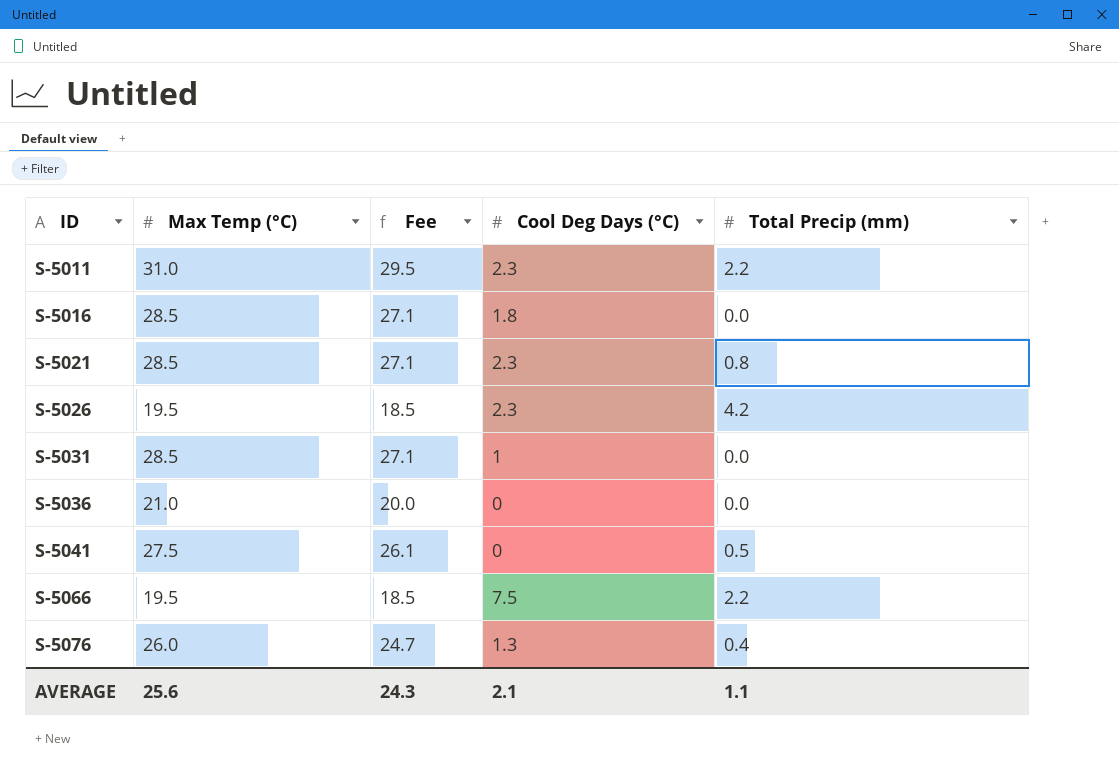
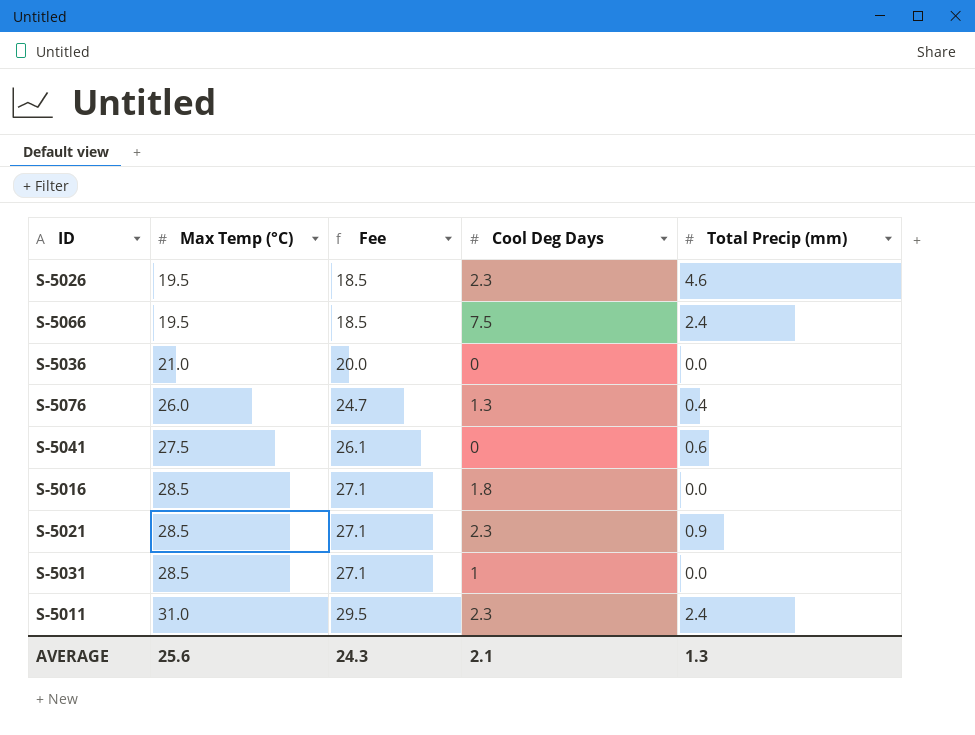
row order: ID ascending -> Max Temp (°C) ascending
column name: Cool Deg Days (°C) -> Cool Deg Days
S-5026 | Total Precip (mm): 4.2 -> 4.6
S-5066 | Total Precip (mm): 2.2 -> 2.4
S-5041 | Total Precip (mm): 0.5 -> 0.6
S-5021 | Total Precip (mm): 0.8 -> 0.9
S-5011 | Total Precip (mm): 2.2 -> 2.4
AVERAGE | Total Precip (mm): 1.1 -> 1.3

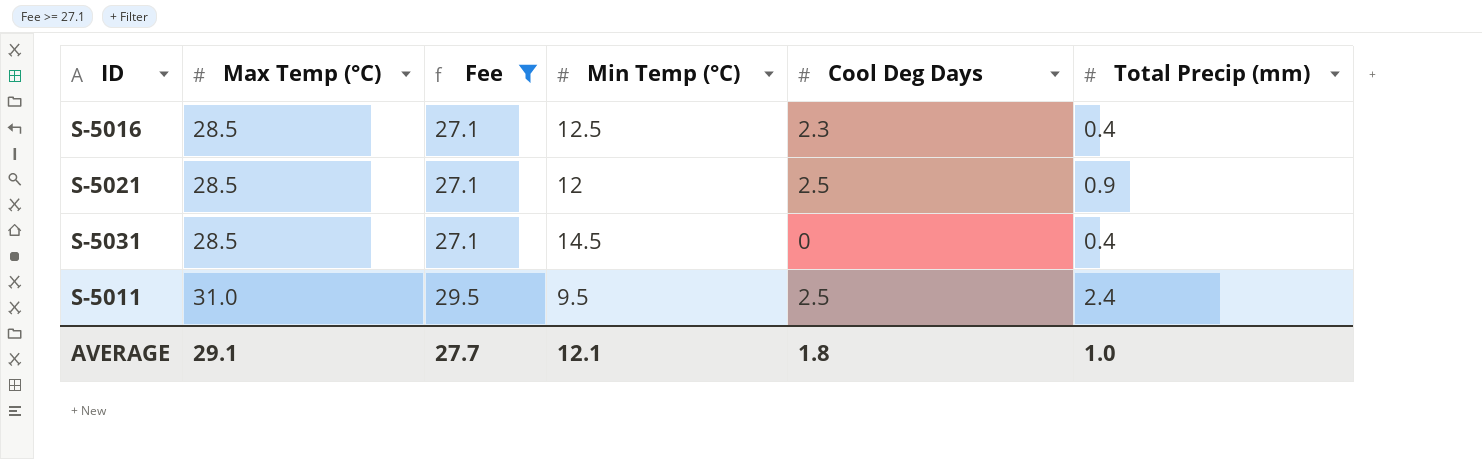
filter: none -> Fee >= 27.1
column Min Temp (°C) | position: none -> 4
S-5016 | Cool Deg Days: 1.8 -> 2.3
S-5016 | Total Precip (mm): 0.0 -> 0.4
S-5021 | Cool Deg Days: 2.3 -> 2.5
S-5031 | Cool Deg Days: 1 -> 0
S-5031 | Total Precip (mm): 0.0 -> 0.4
S-5011 | Cool Deg Days: 2.3 -> 2.5
AVERAGE | Max Temp (°C): 25.6 -> 29.1
AVERAGE | Fee: 24.3 -> 27.7
AVERAGE | Cool Deg Days: 2.1 -> 1.8
AVERAGE | Total Precip (mm): 1.3 -> 1.0

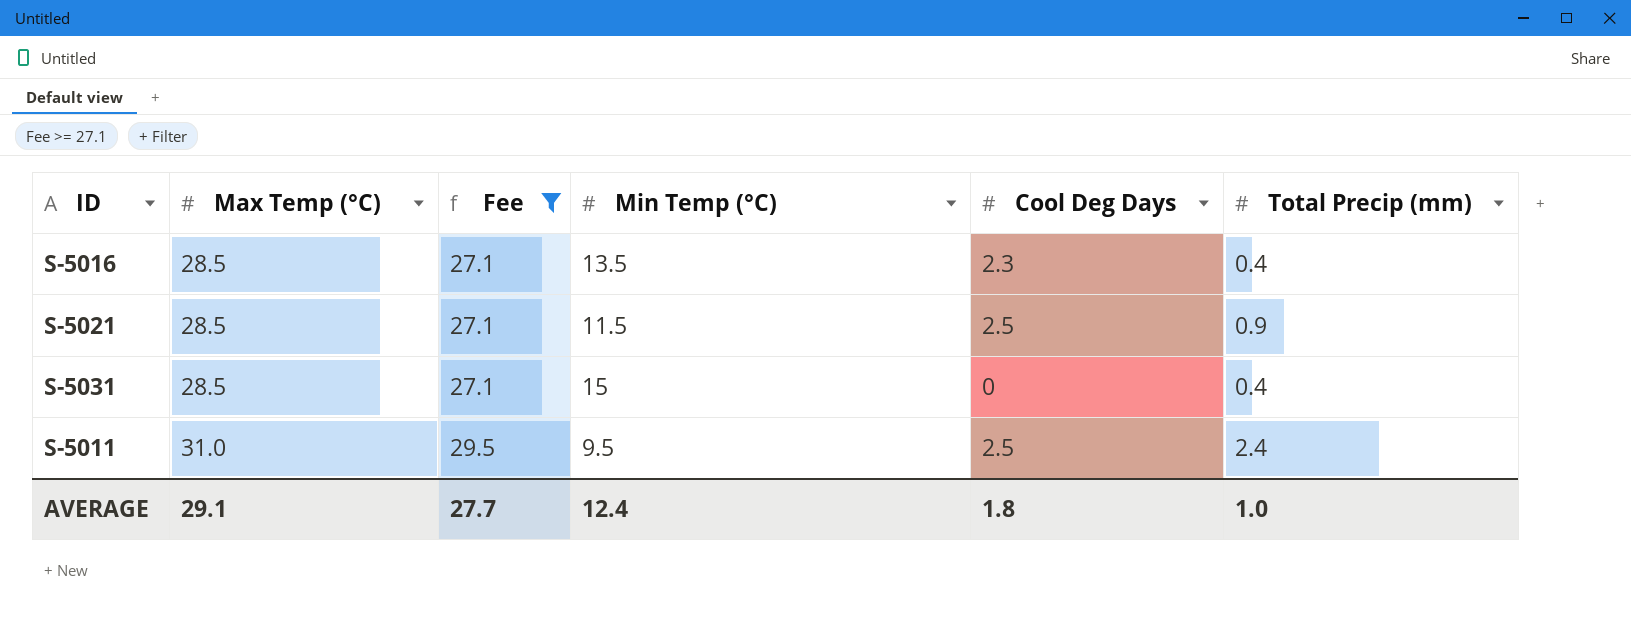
S-5016 | Min Temp (°C): 12.5 -> 13.5
S-5021 | Min Temp (°C): 12 -> 11.5
S-5031 | Min Temp (°C): 14.5 -> 15
AVERAGE | Min Temp (°C): 12.1 -> 12.4

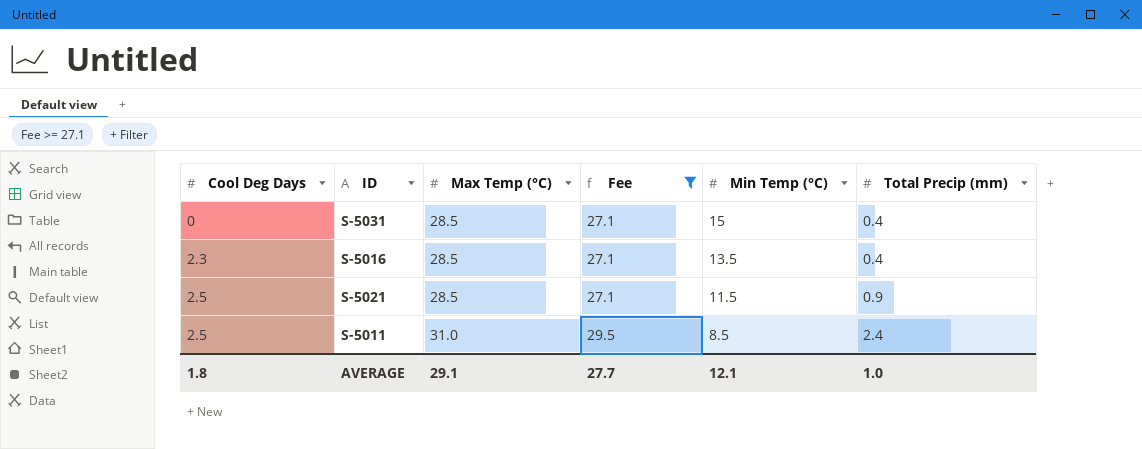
row order: Max Temp (°C) ascending -> Cool Deg Days ascending
column Cool Deg Days | position: 5 -> 1
S-5011 | Min Temp (°C): 9.5 -> 8.5
AVERAGE | Min Temp (°C): 12.4 -> 12.1

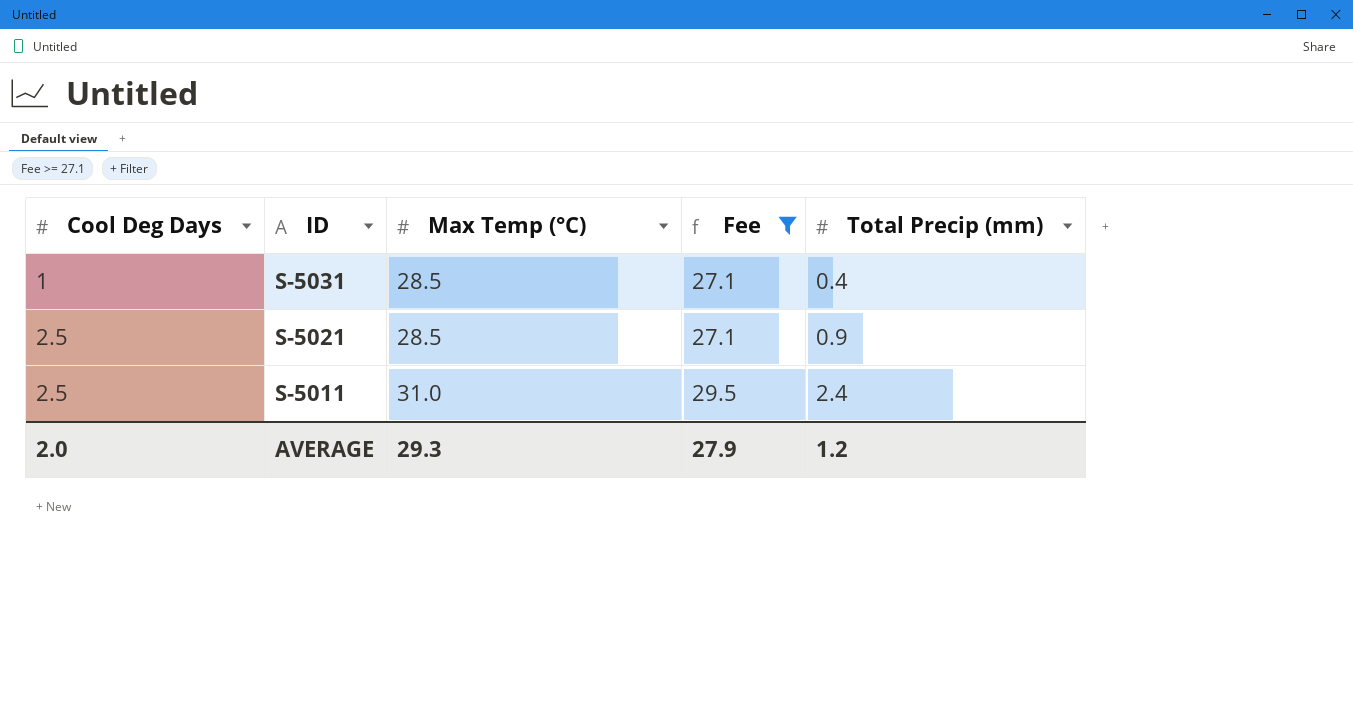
column Min Temp (°C) | position: 5 -> none
row S-5016: 2.3 | 28.5 | 27.1 | 13.5 | 0.4 -> none
S-5031 | Cool Deg Days: 0 -> 1
AVERAGE | Cool Deg Days: 1.8 -> 2.0
AVERAGE | Max Temp (°C): 29.1 -> 29.3
AVERAGE | Fee: 27.7 -> 27.9
AVERAGE | Total Precip (mm): 1.0 -> 1.2

